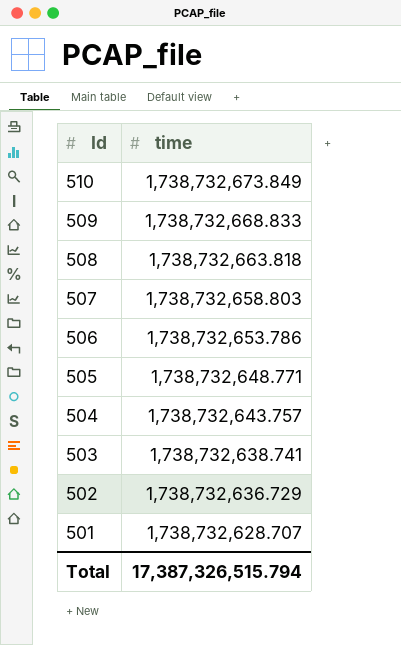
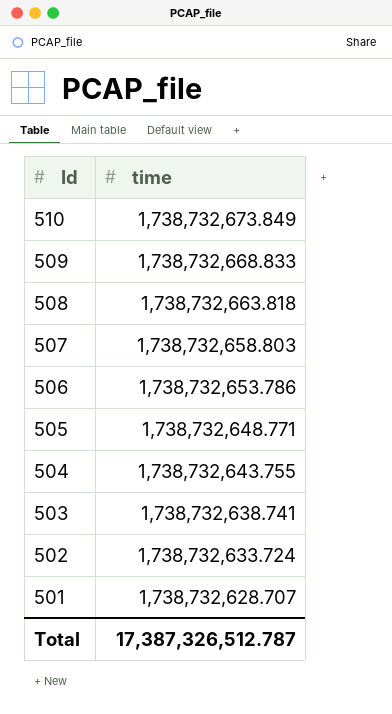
504 | time: 1,738,732,643.757 -> 1,738,732,643.755
502 | time: 1,738,732,636.729 -> 1,738,732,633.724
Total | time: 17,387,326,515.794 -> 17,387,326,512.787

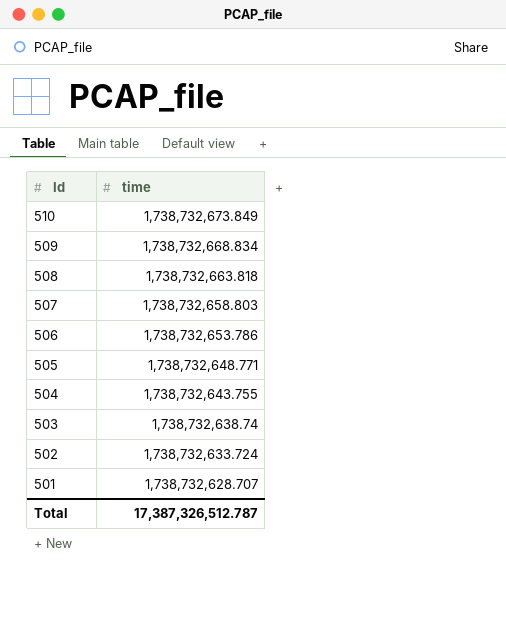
509 | time: 1,738,732,668.833 -> 1,738,732,668.834
503 | time: 1,738,732,638.741 -> 1,738,732,638.74

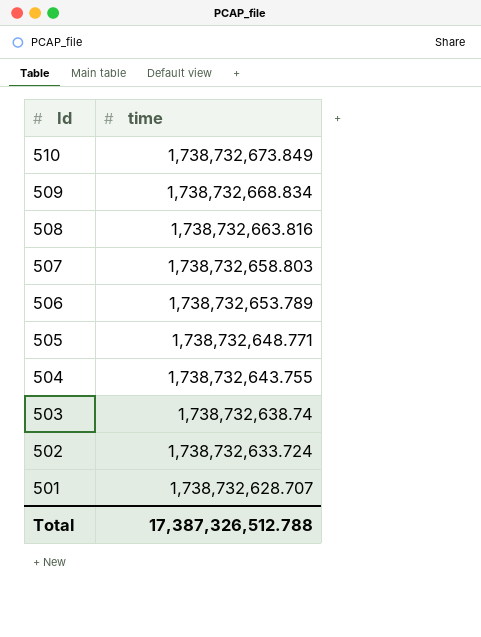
508 | time: 1,738,732,663.818 -> 1,738,732,663.816
506 | time: 1,738,732,653.786 -> 1,738,732,653.789
Total | time: 17,387,326,512.787 -> 17,387,326,512.788

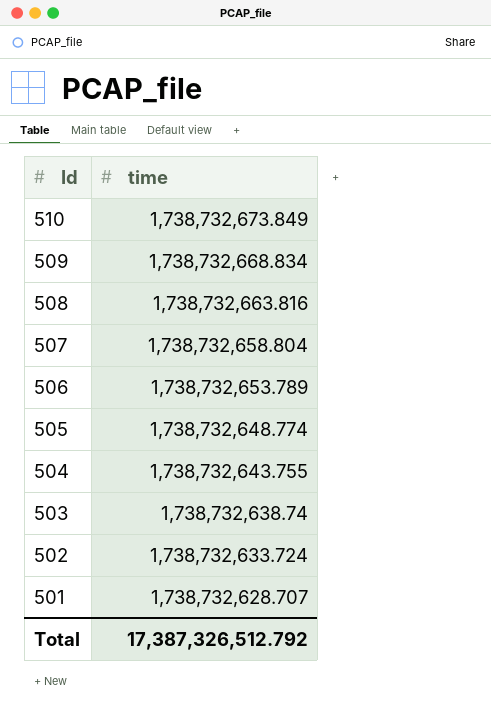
507 | time: 1,738,732,658.803 -> 1,738,732,658.804
505 | time: 1,738,732,648.771 -> 1,738,732,648.774
Total | time: 17,387,326,512.788 -> 17,387,326,512.792

